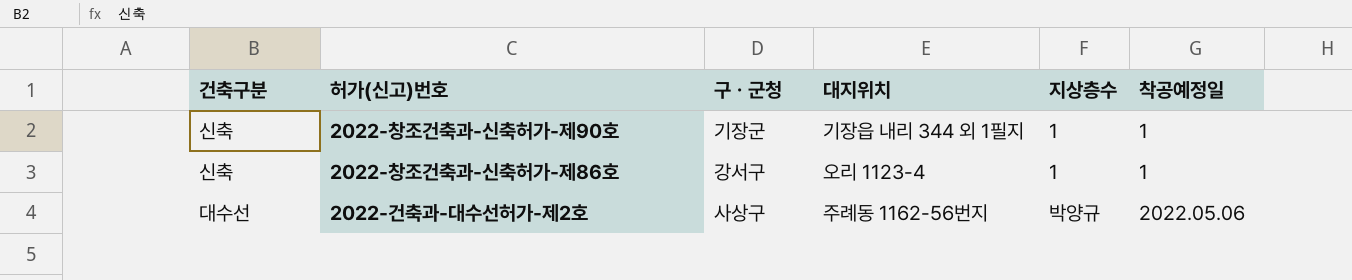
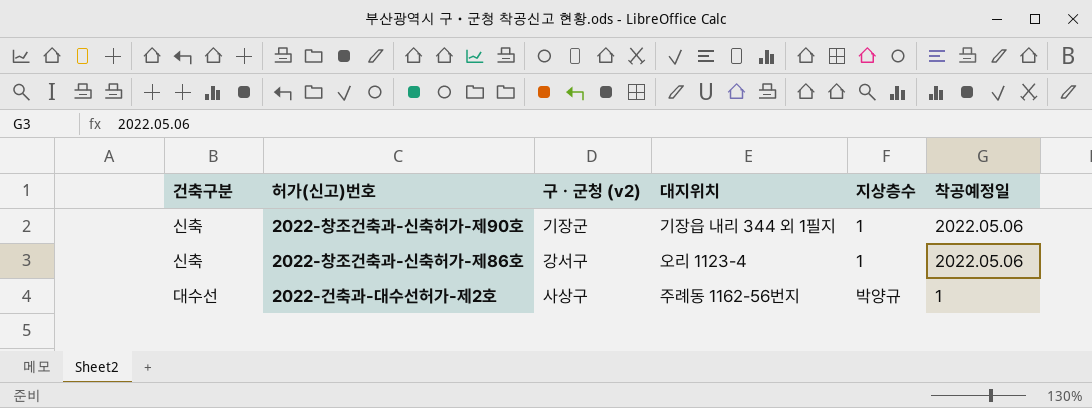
column name: 구ㆍ군청 -> 구ㆍ군청 (v2)
2022-창조건축과-신축허가-제90호 | 착공예정일: 1 -> 2022.05.06
2022-창조건축과-신축허가-제86호 | 착공예정일: 1 -> 2022.05.06
2022-건축과-대수선허가-제2호 | 착공예정일: 2022.05.06 -> 1

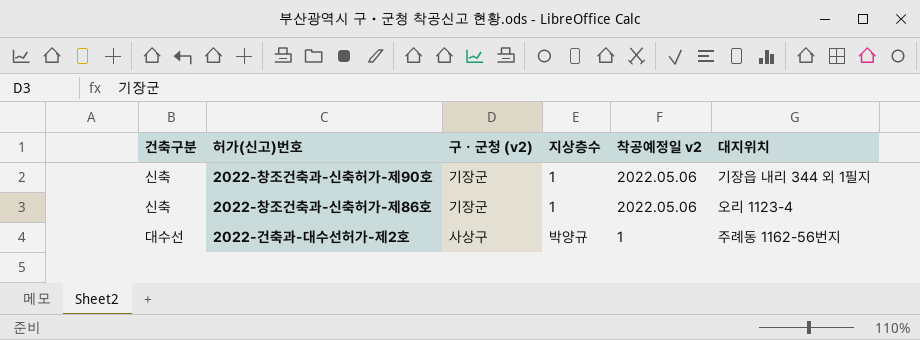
column name: 착공예정일 -> 착공예정일 v2
column 대지위치 | position: 4 -> 6
2022-창조건축과-신축허가-제86호 | 구ㆍ군청 (v2): 강서구 -> 기장군

